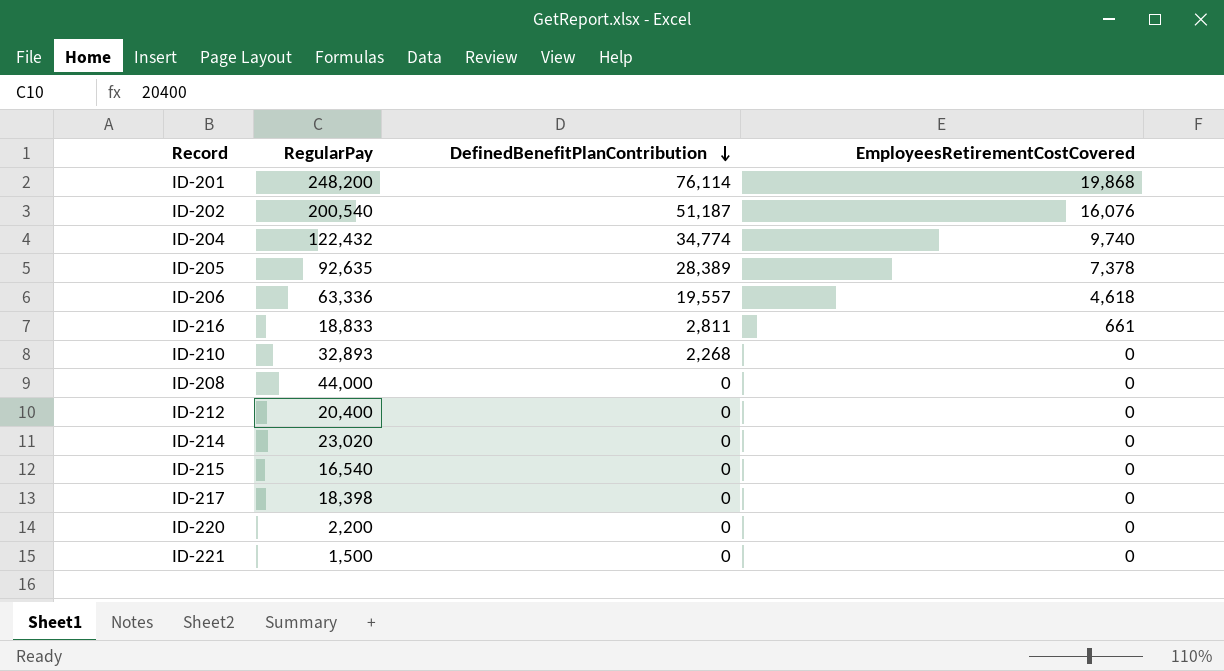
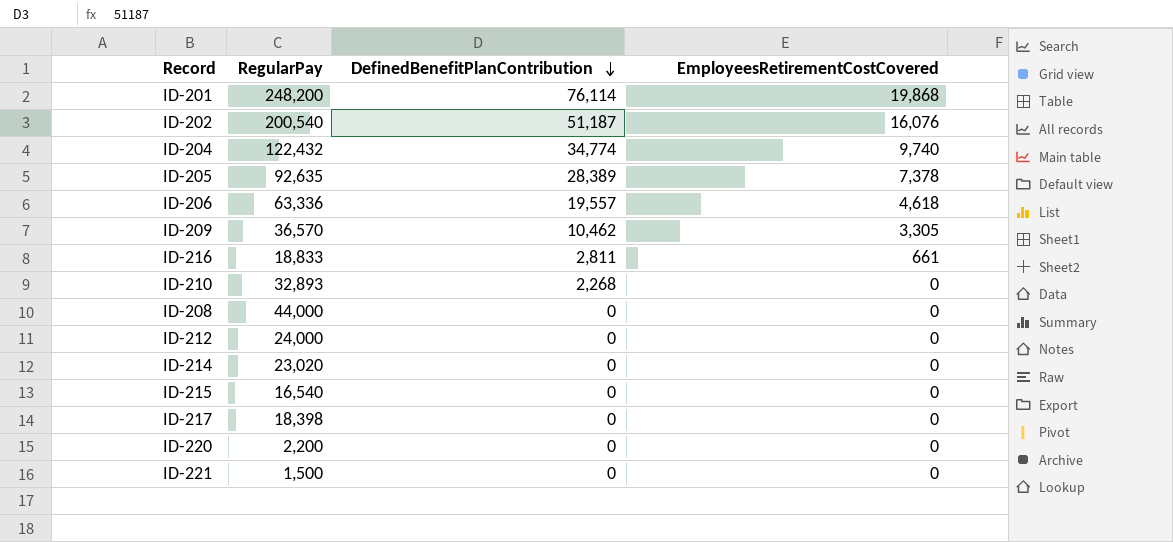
row ID-209: none -> 36,570 | 10,462 | 3,305
ID-212 | RegularPay: 20,400 -> 24,000

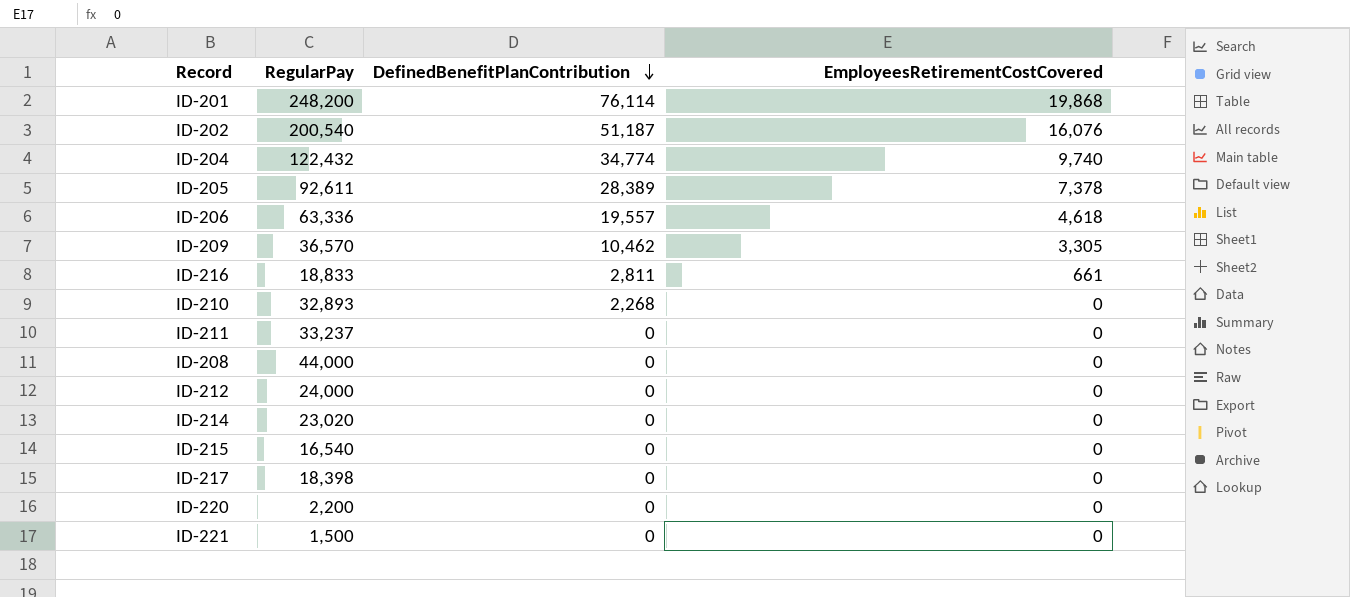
ID-205 | RegularPay: 92,635 -> 92,611
row ID-211: none -> 33,237 | 0 | 0

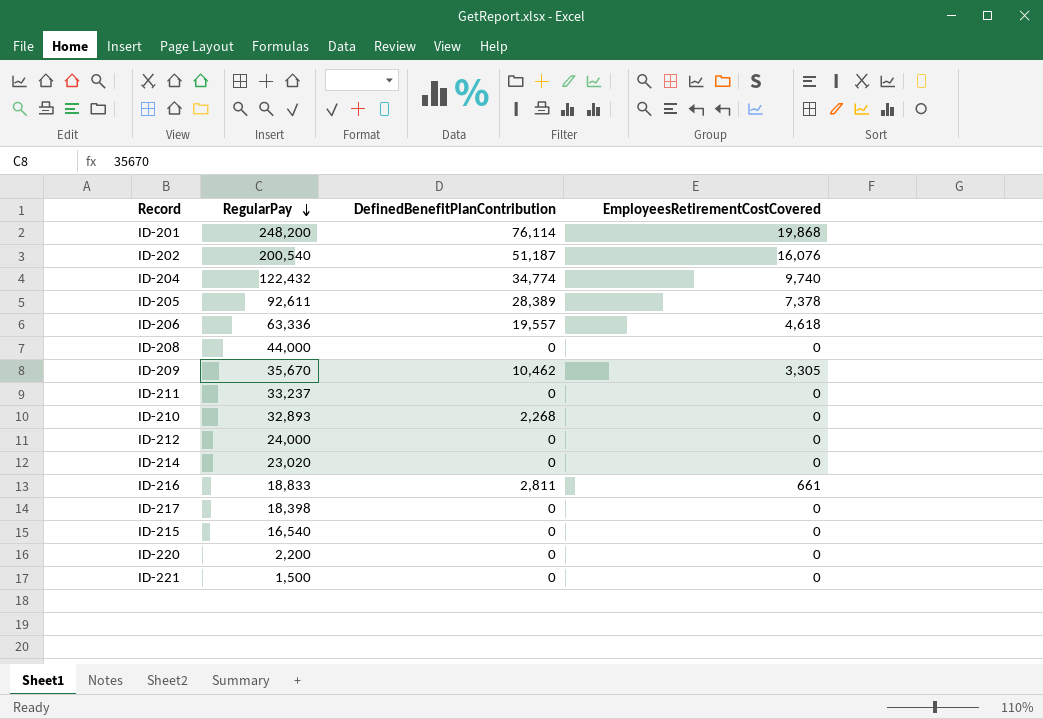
row order: DefinedBenefitPlanContribution descending -> RegularPay descending
ID-209 | RegularPay: 36,570 -> 35,670

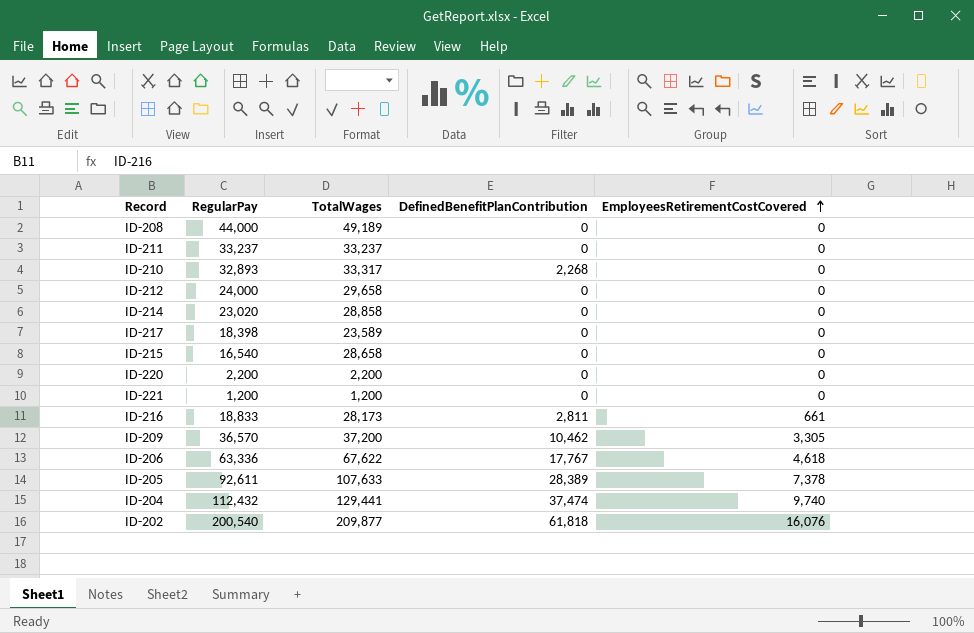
row order: RegularPay descending -> EmployeesRetirementCostCovered ascending
column TotalWages | position: none -> 3
row ID-201: 248,200 | 76,114 | 19,868 -> none
ID-221 | RegularPay: 1,500 -> 1,200
ID-209 | RegularPay: 35,670 -> 36,570
ID-206 | DefinedBenefitPlanContribution: 19,557 -> 17,767
ID-204 | RegularPay: 122,432 -> 112,432
ID-204 | DefinedBenefitPlanContribution: 34,774 -> 37,474
ID-202 | DefinedBenefitPlanContribution: 51,187 -> 61,818

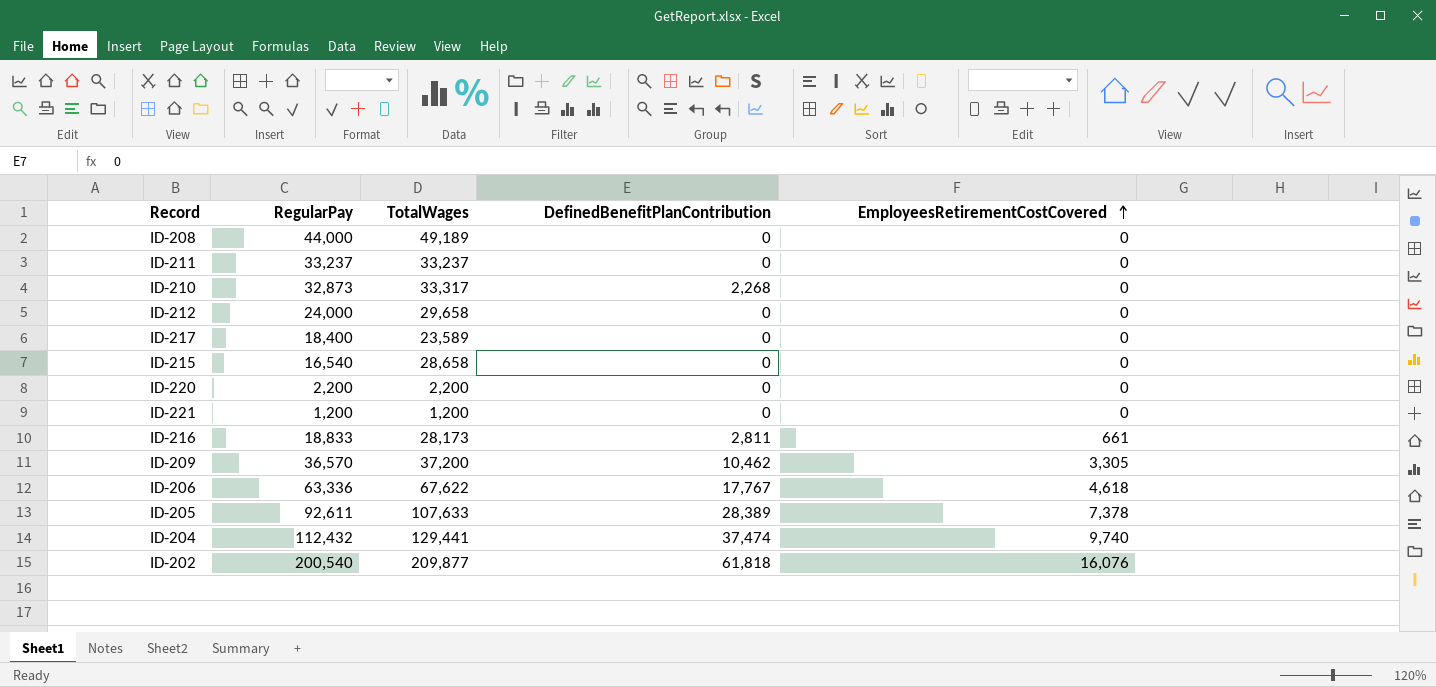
row ID-214: 23,020 | 28,858 | 0 | 0 -> none
ID-210 | RegularPay: 32,893 -> 32,873
ID-217 | RegularPay: 18,398 -> 18,400

